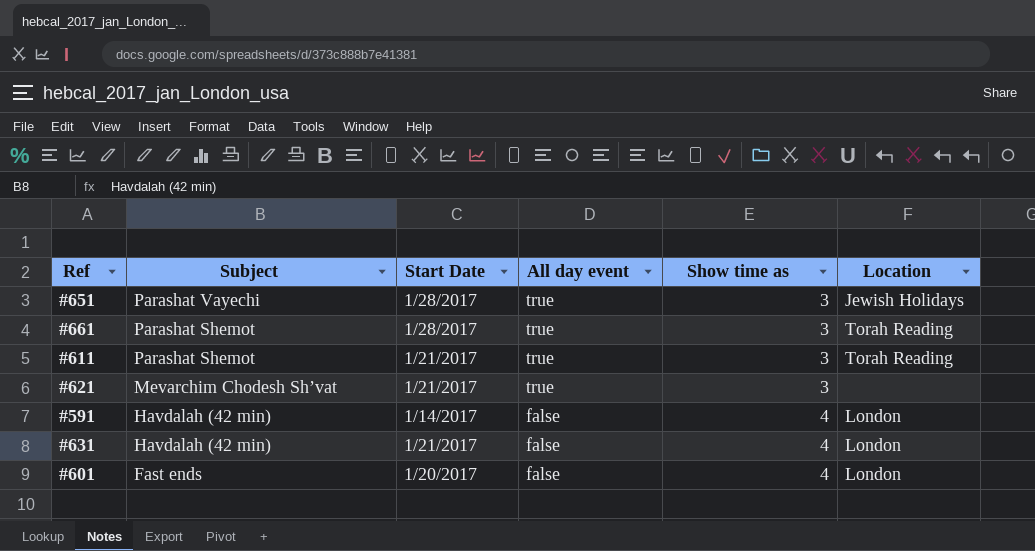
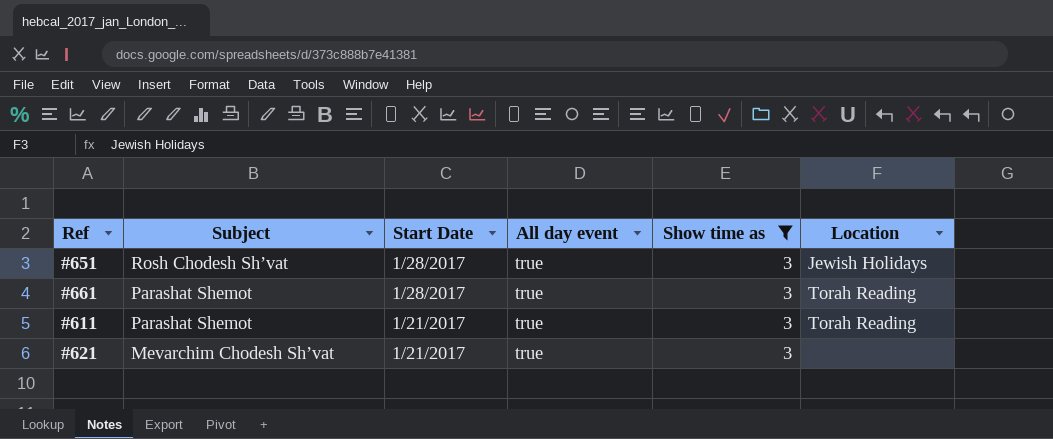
filter: none -> Show time as = 3
#651 | Subject: Parashat Vayechi -> Rosh Chodesh Sh’vat

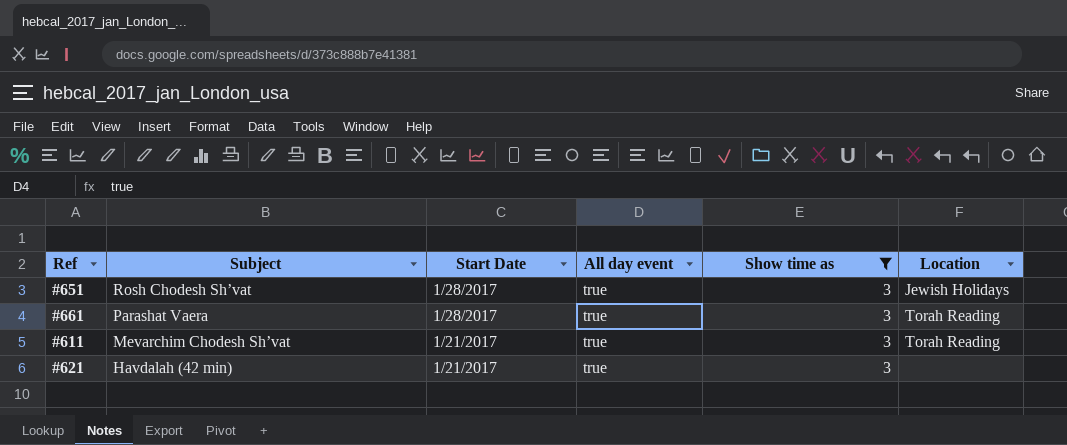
#661 | Subject: Parashat Shemot -> Parashat Vaera
#611 | Subject: Parashat Shemot -> Mevarchim Chodesh Sh’vat
#621 | Subject: Mevarchim Chodesh Sh’vat -> Havdalah (42 min)

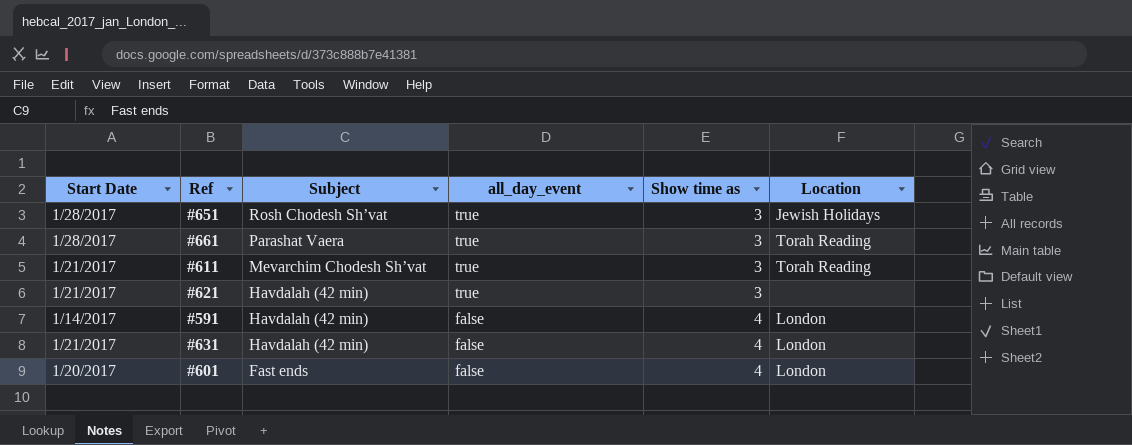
filter: Show time as = 3 -> none
column Start Date | position: 3 -> 1
column name: All day event -> all_day_event

